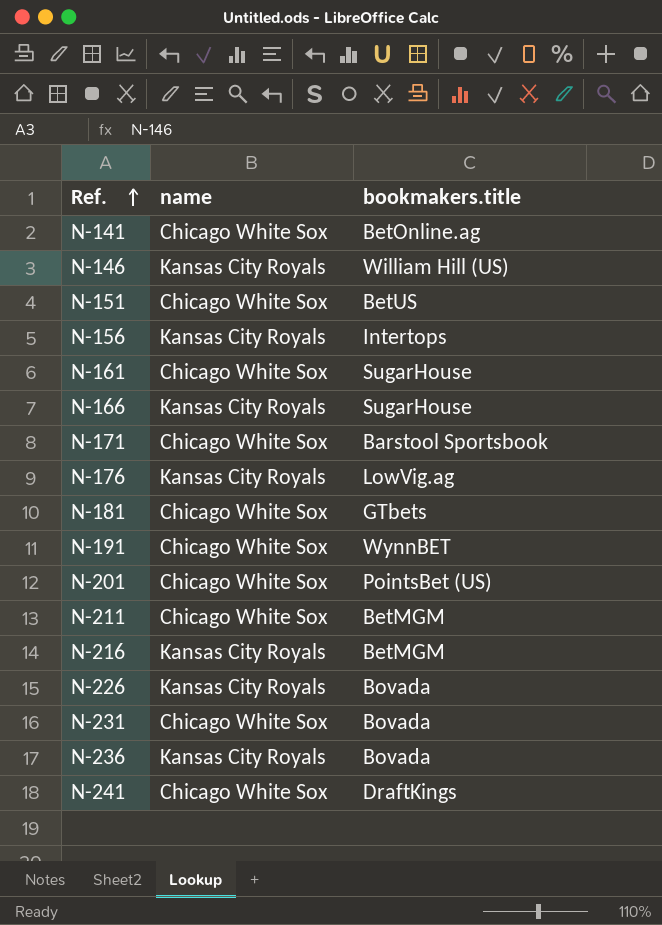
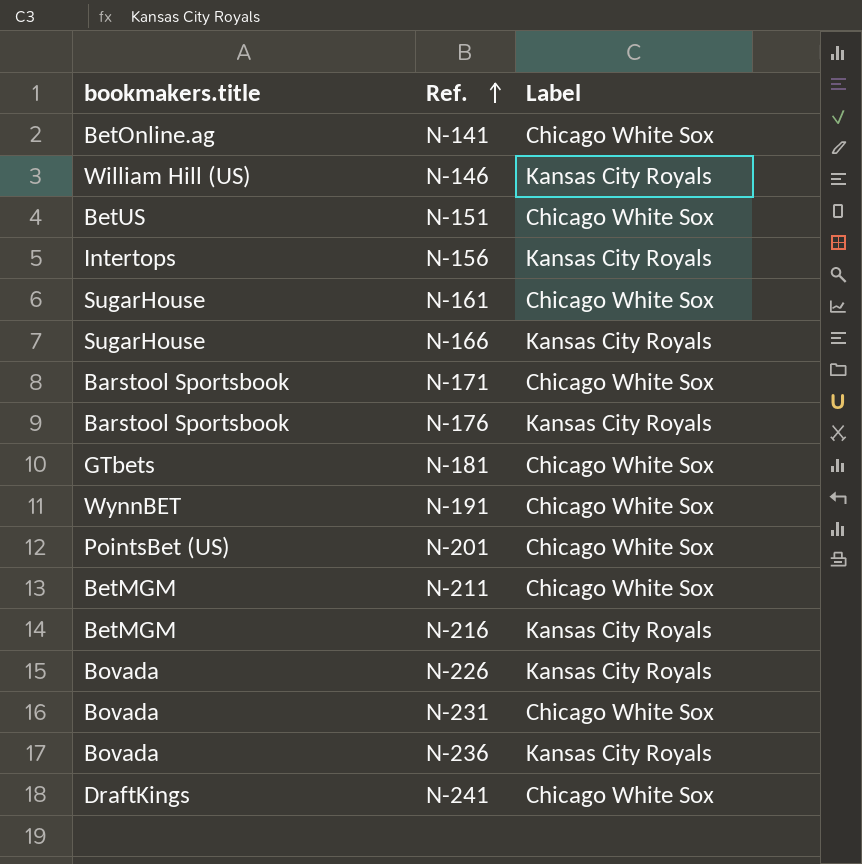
column bookmakers.title | position: 3 -> 1
column name: name -> Label
N-176 | bookmakers.title: LowVig.ag -> Barstool Sportsbook

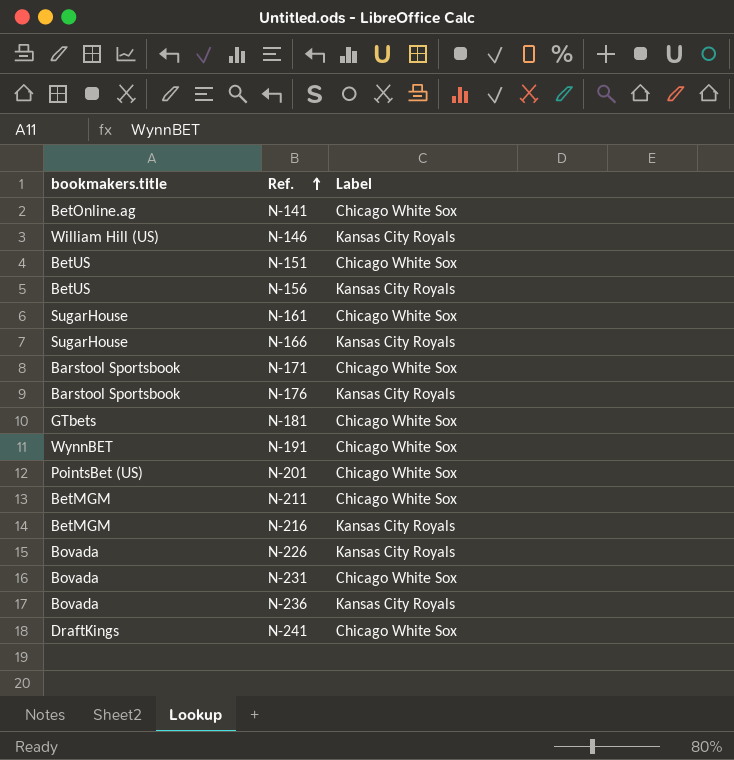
N-156 | bookmakers.title: Intertops -> BetUS

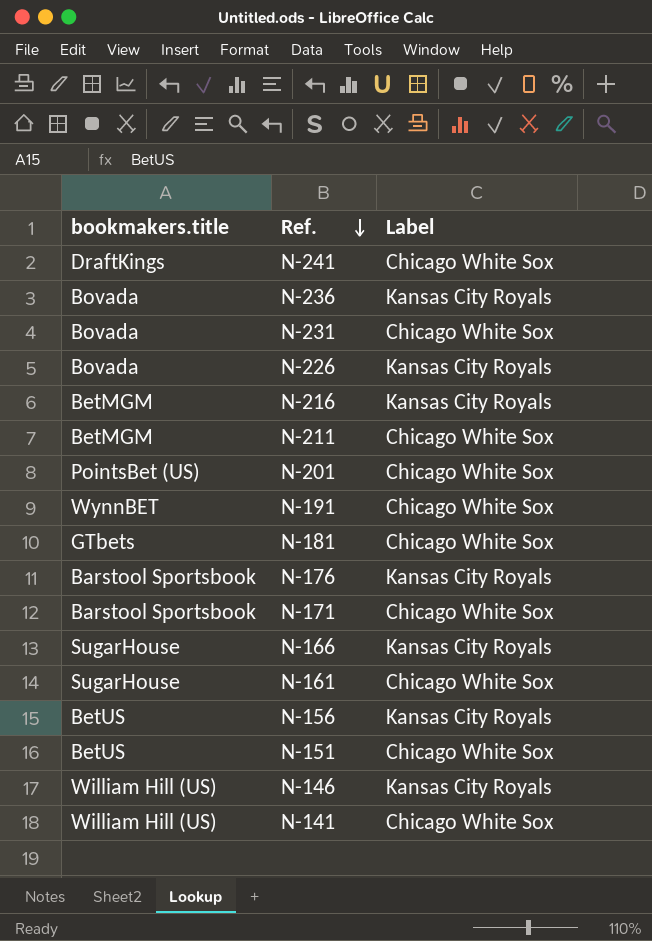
row order: Ref. ascending -> Ref. descending
N-141 | bookmakers.title: BetOnline.ag -> William Hill (US)

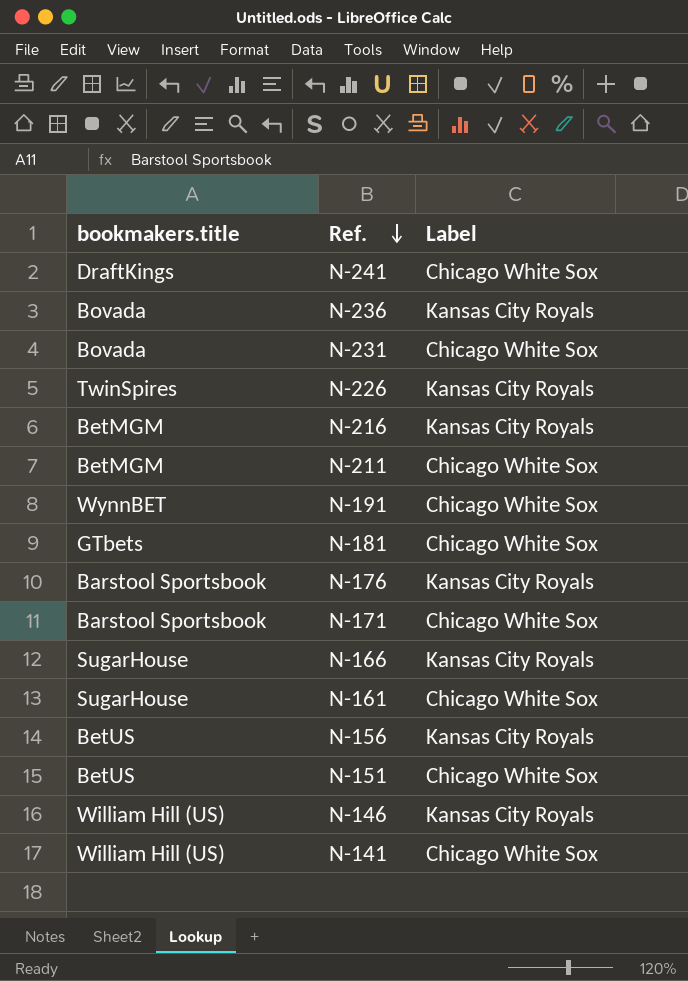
row N-201: PointsBet (US) | Chicago White Sox -> none
N-226 | bookmakers.title: Bovada -> TwinSpires

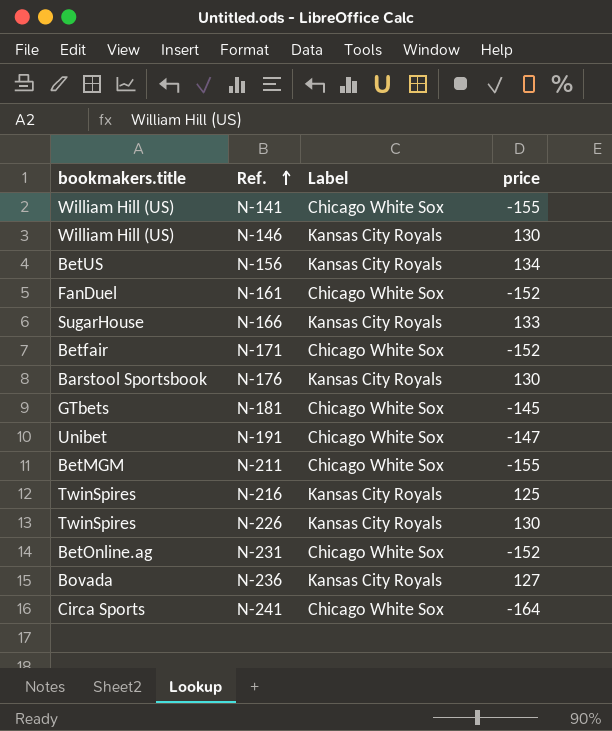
row order: Ref. descending -> Ref. ascending
column price | position: none -> 4
row N-151: BetUS | Chicago White Sox -> none
N-161 | bookmakers.title: SugarHouse -> FanDuel
N-171 | bookmakers.title: Barstool Sportsbook -> Betfair
N-191 | bookmakers.title: WynnBET -> Unibet
N-216 | bookmakers.title: BetMGM -> TwinSpires
N-231 | bookmakers.title: Bovada -> BetOnline.ag
N-241 | bookmakers.title: DraftKings -> Circa Sports

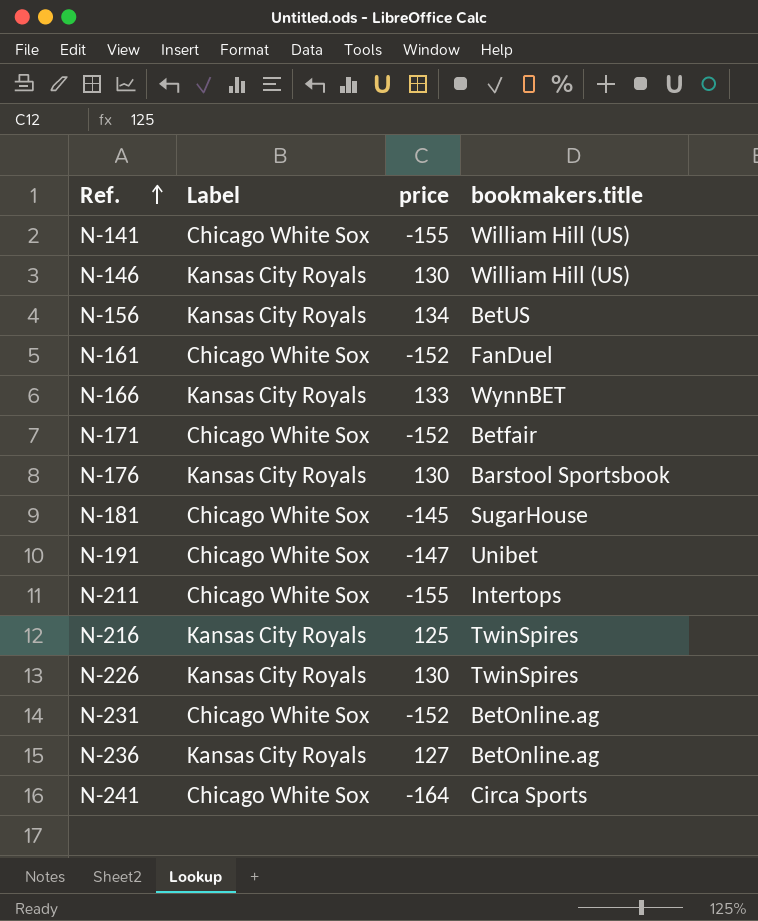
column bookmakers.title | position: 1 -> 4
N-166 | bookmakers.title: SugarHouse -> WynnBET
N-181 | bookmakers.title: GTbets -> SugarHouse
N-211 | bookmakers.title: BetMGM -> Intertops
N-236 | bookmakers.title: Bovada -> BetOnline.ag

